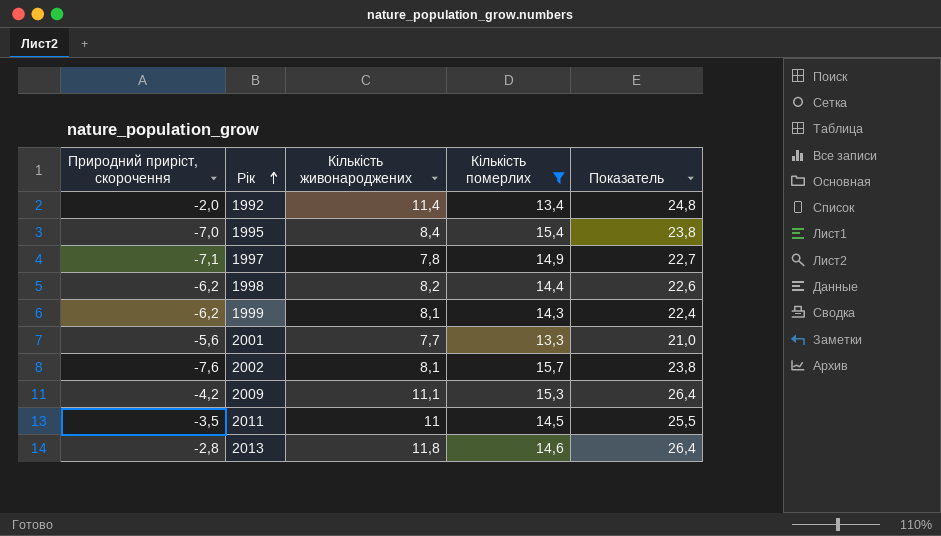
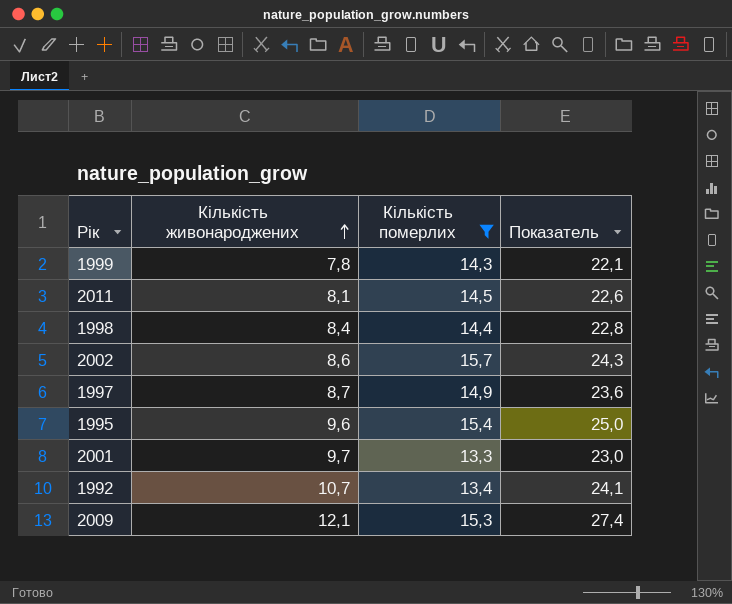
row order: Рік ascending -> Кількість живонароджених ascending
column Природний приріст, скорочення | formula: [Кількість живонароджених] - [Кількість померлих] -> none
row 2013: -2,8 | 11,8 | 14,6 | 26,4 -> none
1999 | Кількість живонароджених: 8,1 -> 7,8
1999 | Показатель: 22,4 -> 22,1
2011 | Кількість живонароджених: 11 -> 8,1
2011 | Показатель: 25,5 -> 22,6
1998 | Кількість живонароджених: 8,2 -> 8,4
1998 | Показатель: 22,6 -> 22,8
2002 | Кількість живонароджених: 8,1 -> 8,6
2002 | Показатель: 23,8 -> 24,3
1997 | Кількість живонароджених: 7,8 -> 8,7
1997 | Показатель: 22,7 -> 23,6
1995 | Кількість живонароджених: 8,4 -> 9,6
1995 | Показатель: 23,8 -> 25,0
2001 | Кількість живонароджених: 7,7 -> 9,7
2001 | Показатель: 21,0 -> 23,0
1992 | Кількість живонароджених: 11,4 -> 10,7
1992 | Показатель: 24,8 -> 24,1
2009 | Кількість живонароджених: 11,1 -> 12,1
2009 | Показатель: 26,4 -> 27,4

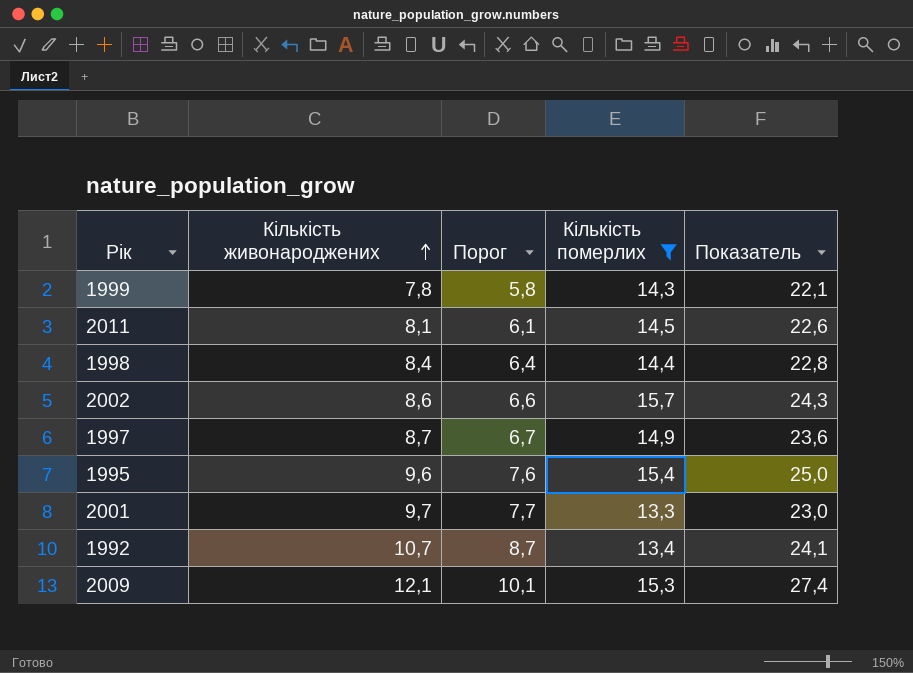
column Порог | formula: none -> [Кількість живонароджених] - 2

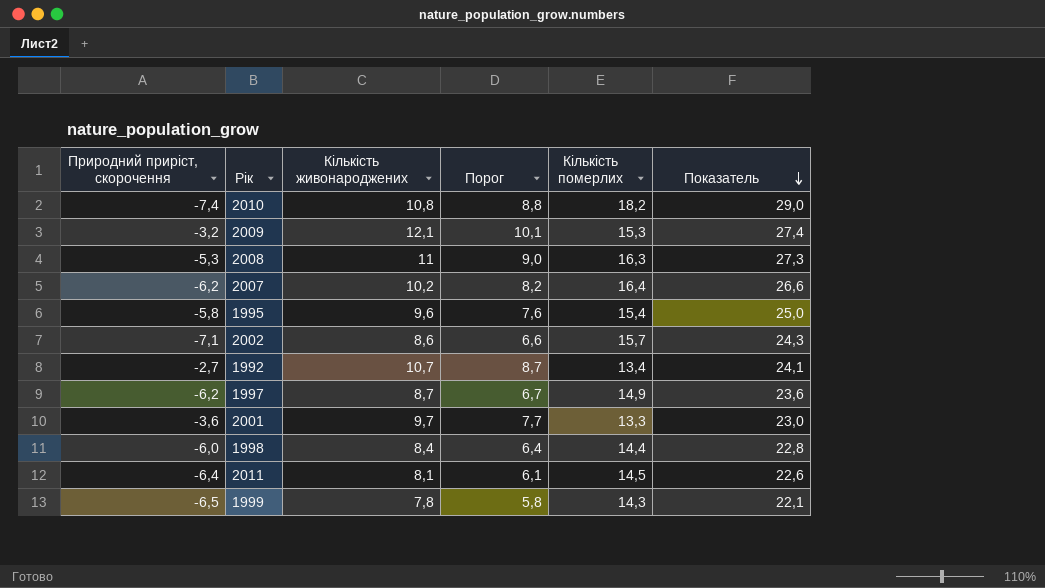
filter: Кількість померлих <= 15,7 -> none
row order: Кількість живонароджених ascending -> Показатель descending
column Природний приріст, скорочення | formula: none -> [Кількість живонароджених] - [Кількість померлих]

